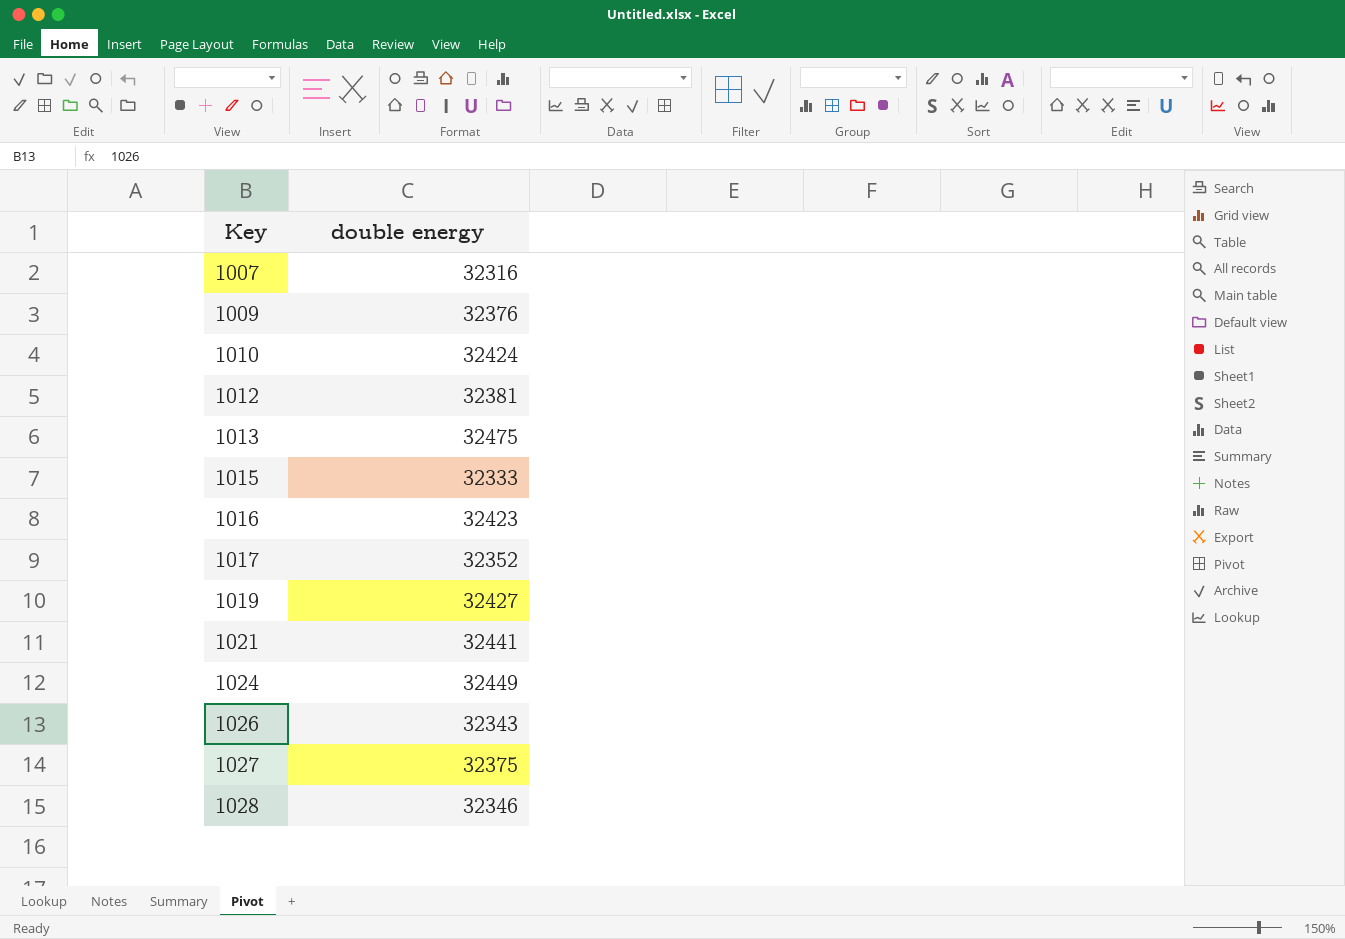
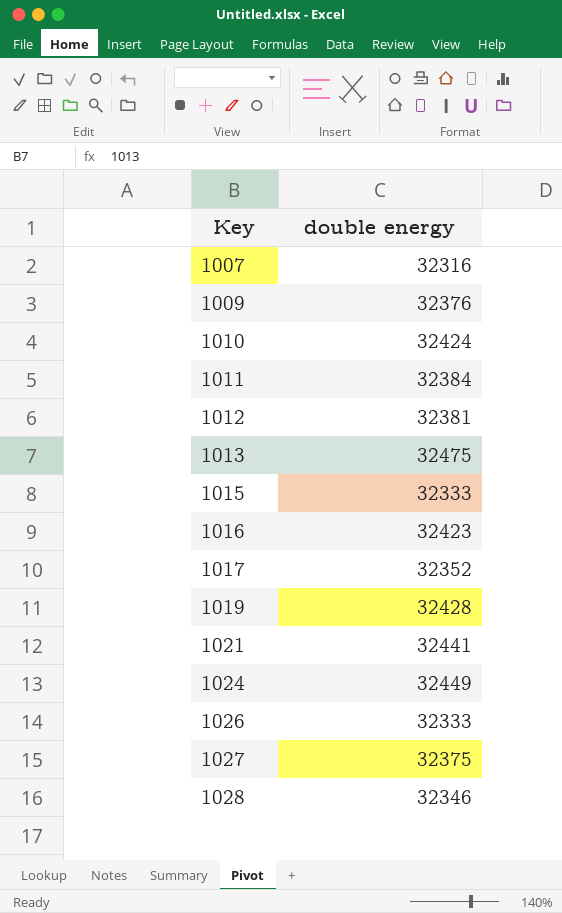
row 1011: none -> 32384
1019 | double energy: 32427 -> 32428
1026 | double energy: 32343 -> 32333

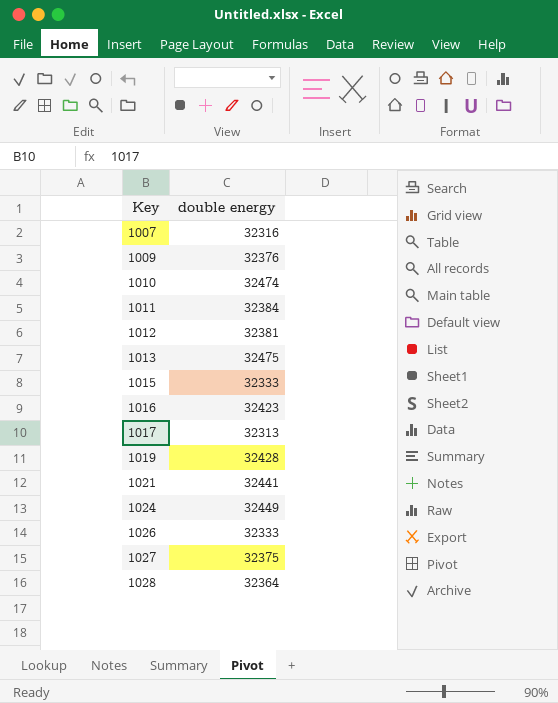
1010 | double energy: 32424 -> 32474
1017 | double energy: 32352 -> 32313
1028 | double energy: 32346 -> 32364

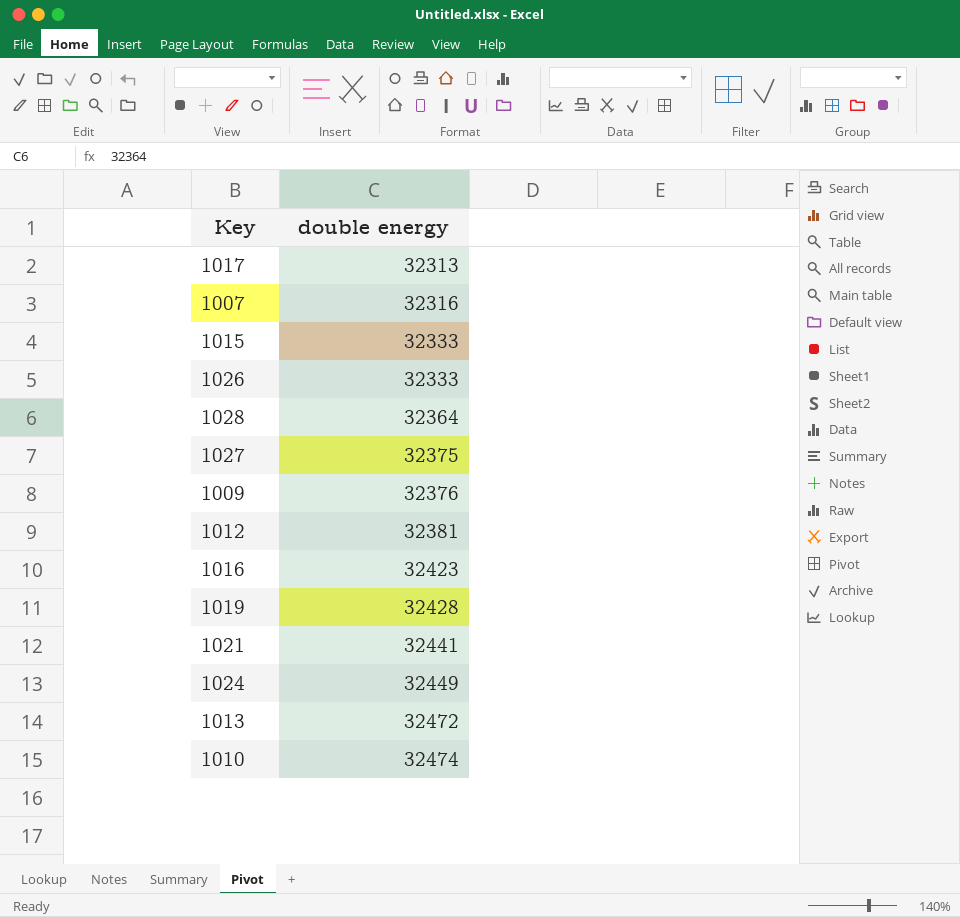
row order: Key ascending -> double energy ascending
row 1011: 32384 -> none
1013 | double energy: 32475 -> 32472

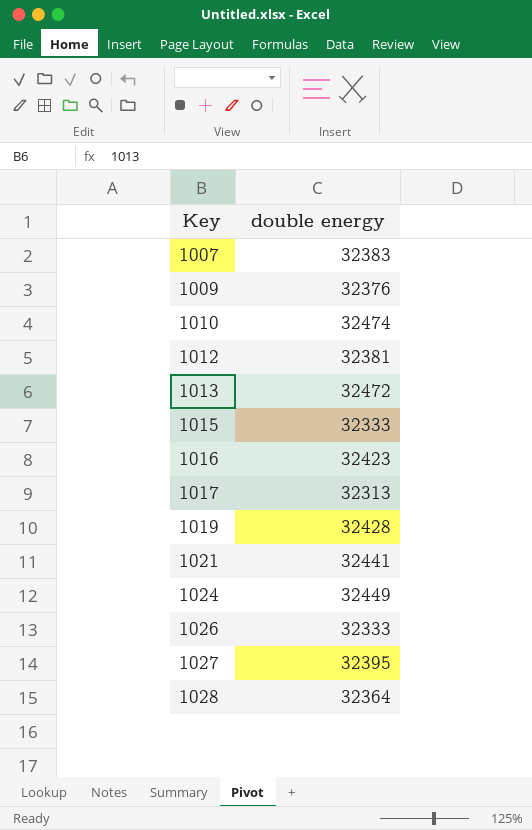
row order: double energy ascending -> Key ascending
1007 | double energy: 32316 -> 32383
1027 | double energy: 32375 -> 32395

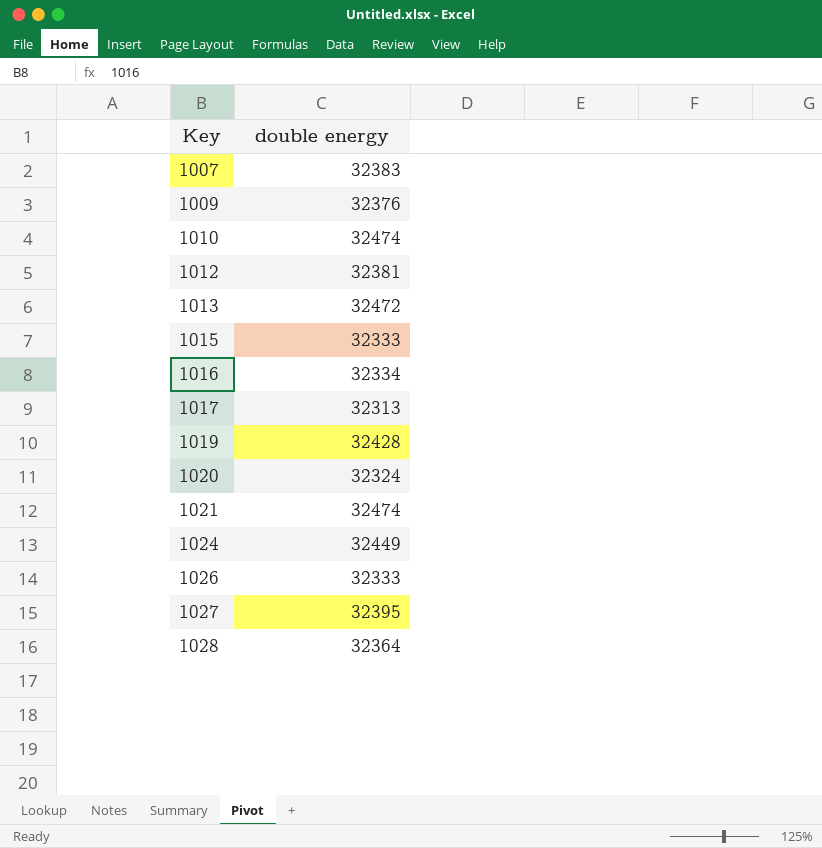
1016 | double energy: 32423 -> 32334
row 1020: none -> 32324
1021 | double energy: 32441 -> 32474

